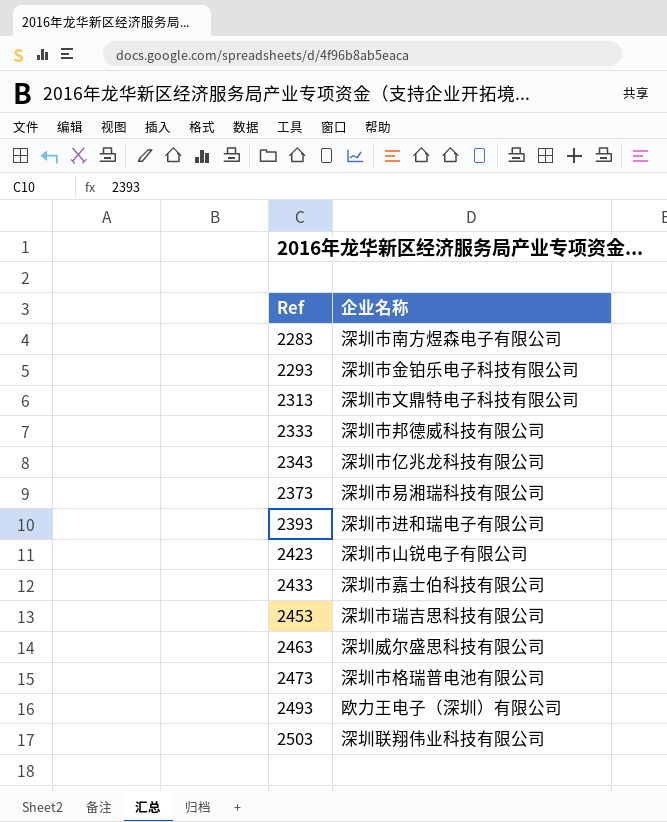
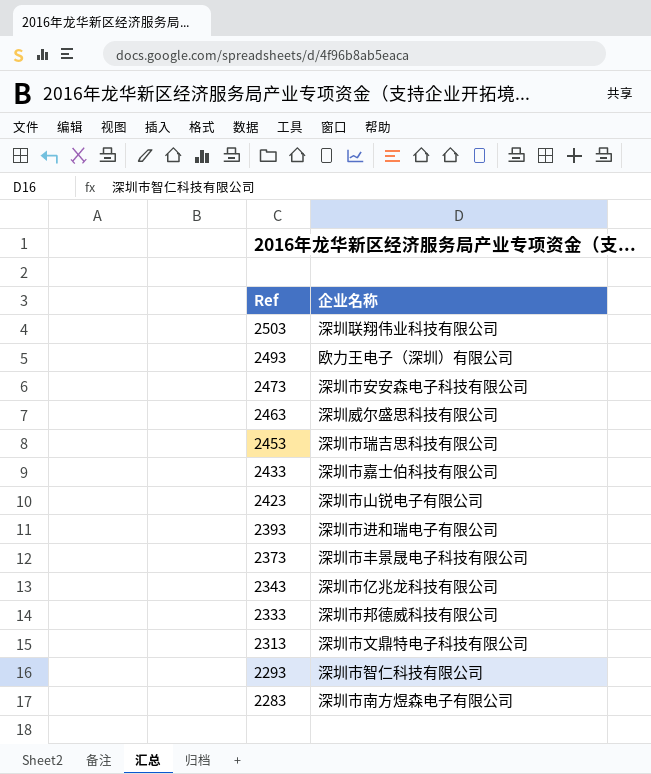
row order: Ref ascending -> Ref descending
2473 | 企业名称: 深圳市格瑞普电池有限公司 -> 深圳市安安森电子科技有限公司
2373 | 企业名称: 深圳市易湘瑞科技有限公司 -> 深圳市丰景晟电子科技有限公司
2293 | 企业名称: 深圳市金铂乐电子科技有限公司 -> 深圳市智仁科技有限公司

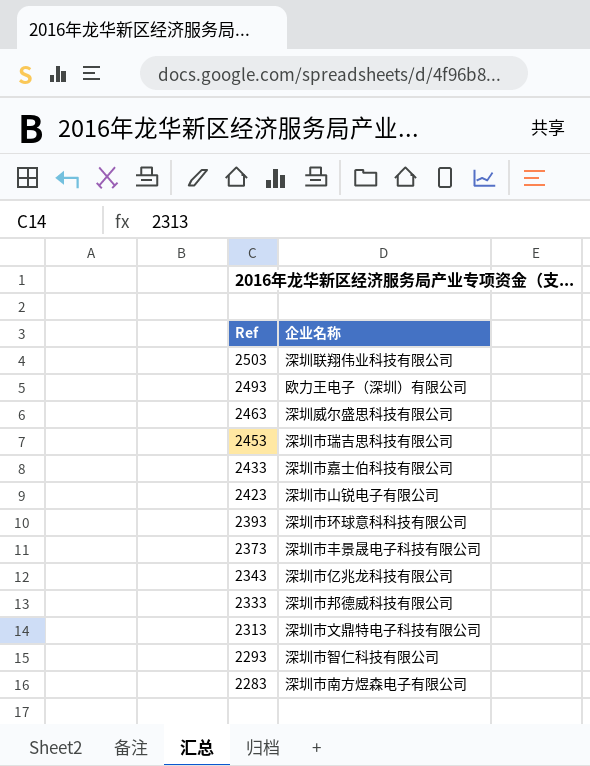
row 2473: 深圳市安安森电子科技有限公司 -> none
2393 | 企业名称: 深圳市进和瑞电子有限公司 -> 深圳市环球意科科技有限公司

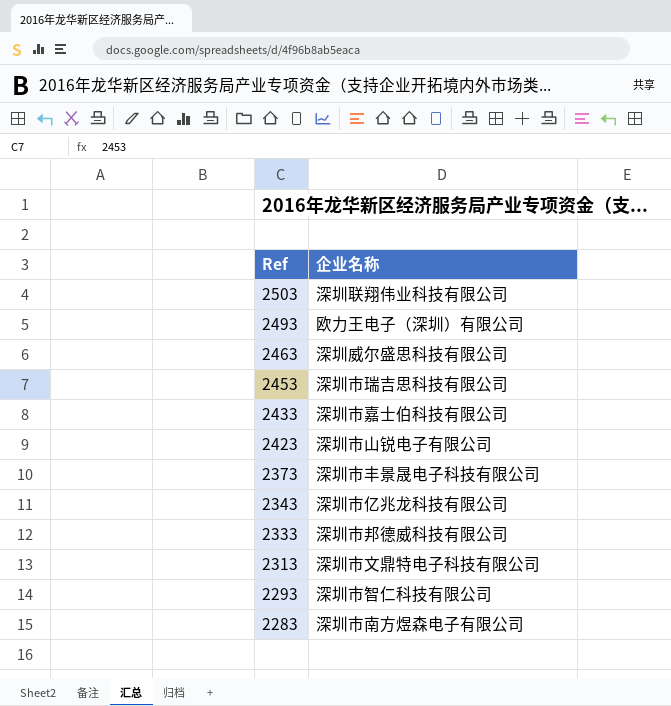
row 2393: 深圳市环球意科科技有限公司 -> none

